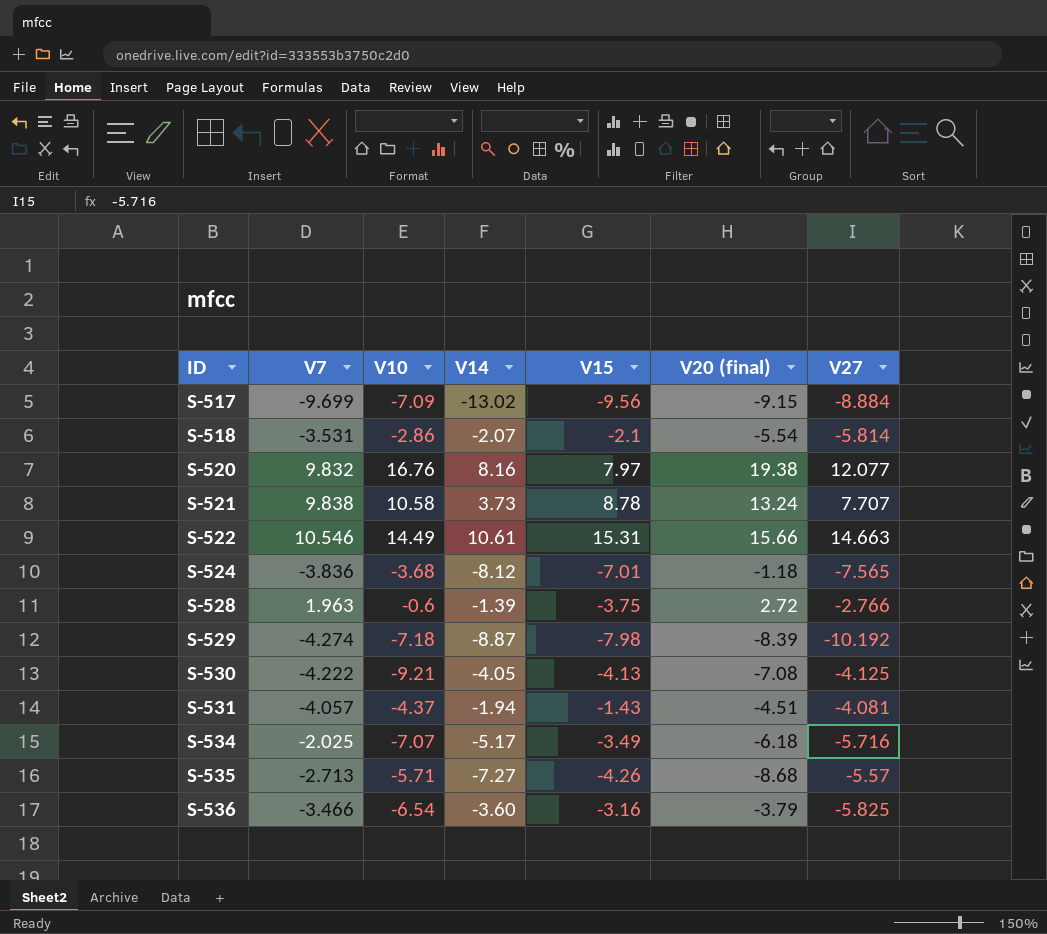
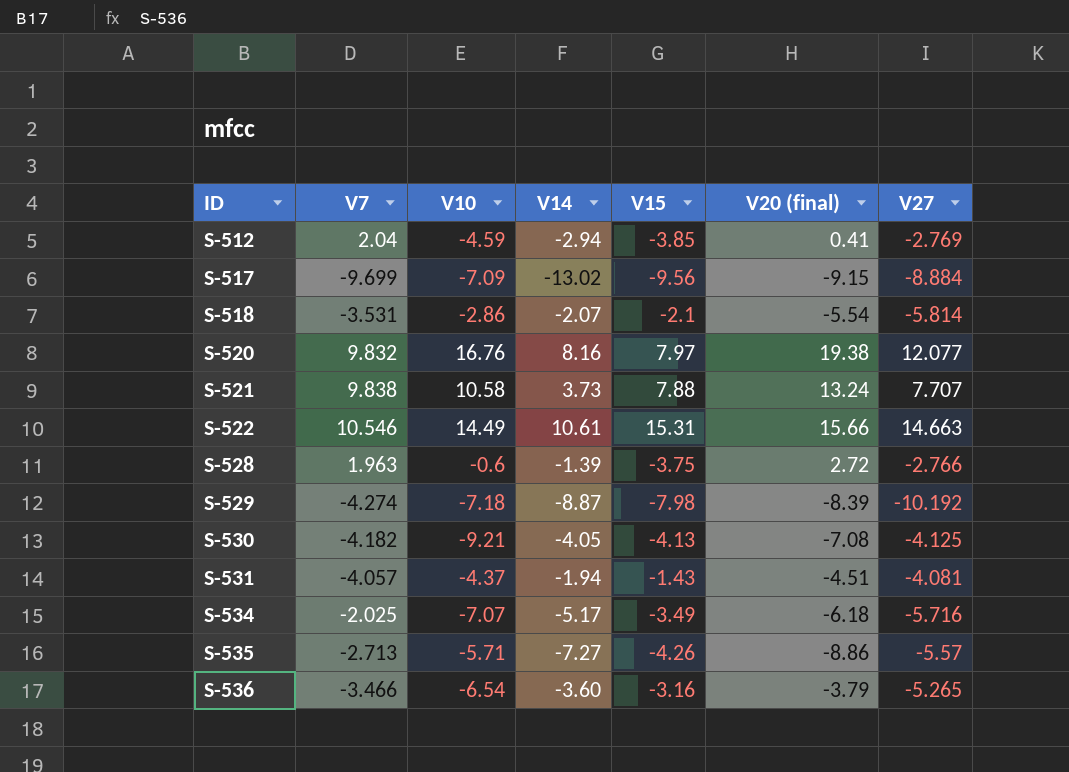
row S-524: -3.836 | -3.68 | -8.12 | -7.01 | -1.18 | -7.565 -> none
row S-512: none -> 2.04 | -4.59 | -2.94 | -3.85 | 0.41 | -2.769
S-521 | V15: 8.78 -> 7.88
S-530 | V7: -4.222 -> -4.182
S-535 | V20 (final): -8.68 -> -8.86
S-536 | V27: -5.825 -> -5.265

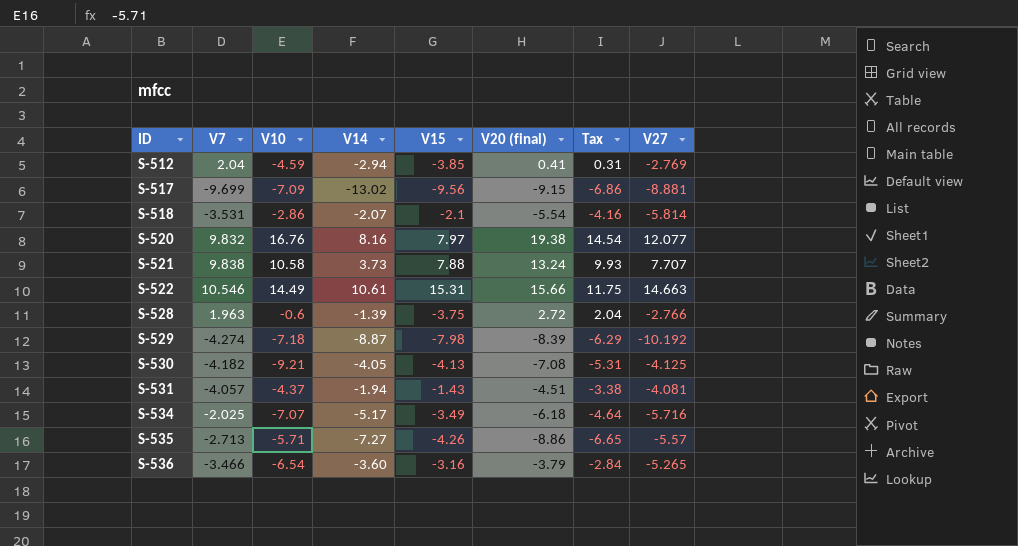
column Tax | formula: none -> [V20 (final)] * 0.75
S-517 | V27: -8.884 -> -8.881

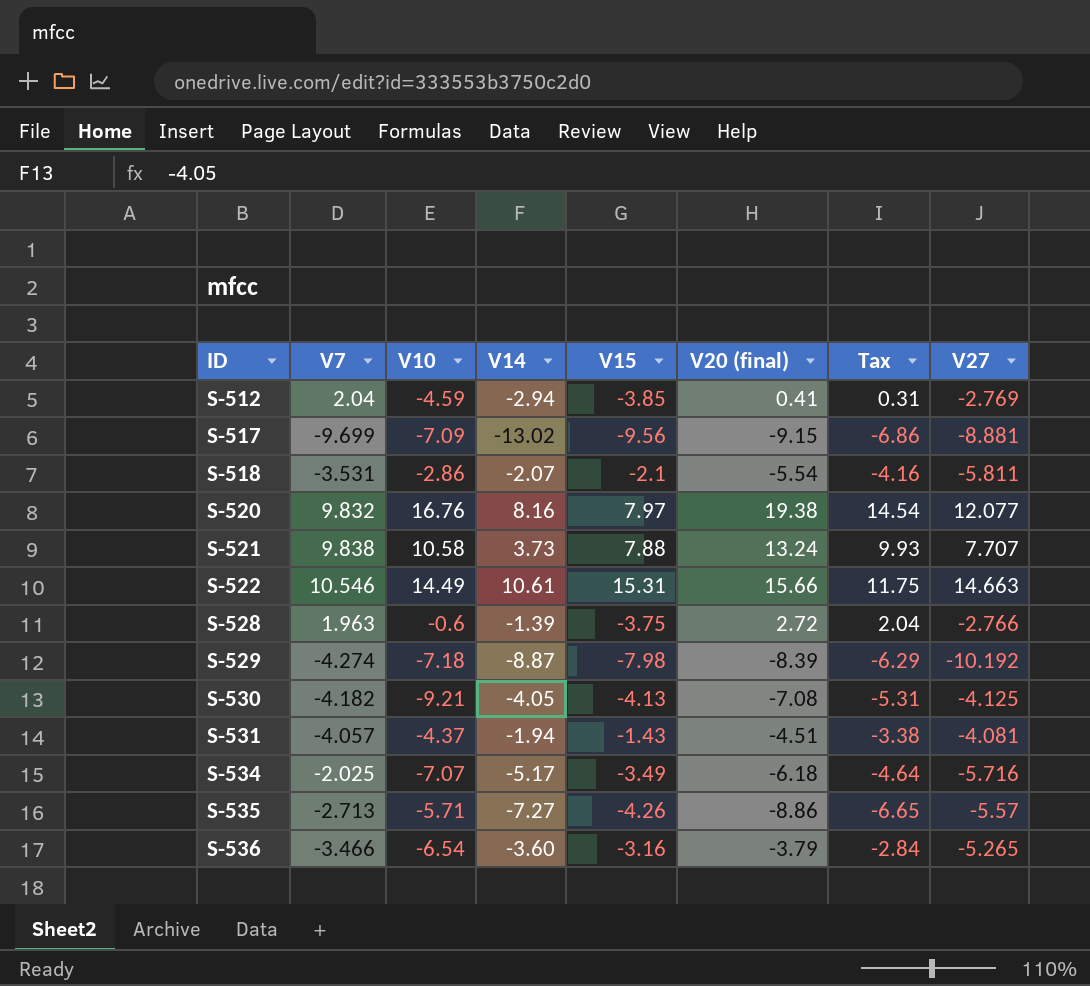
S-518 | V27: -5.814 -> -5.811

